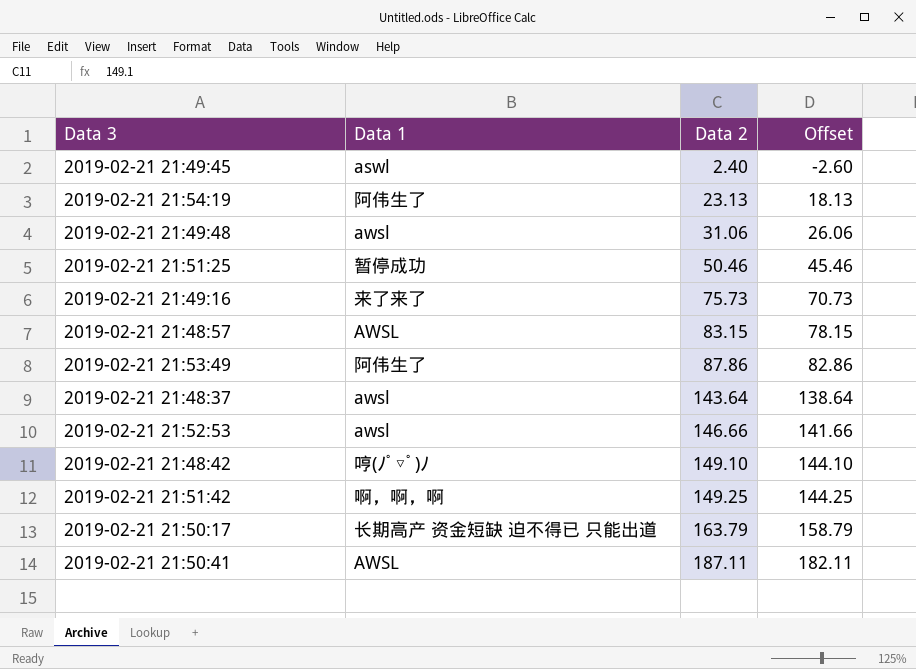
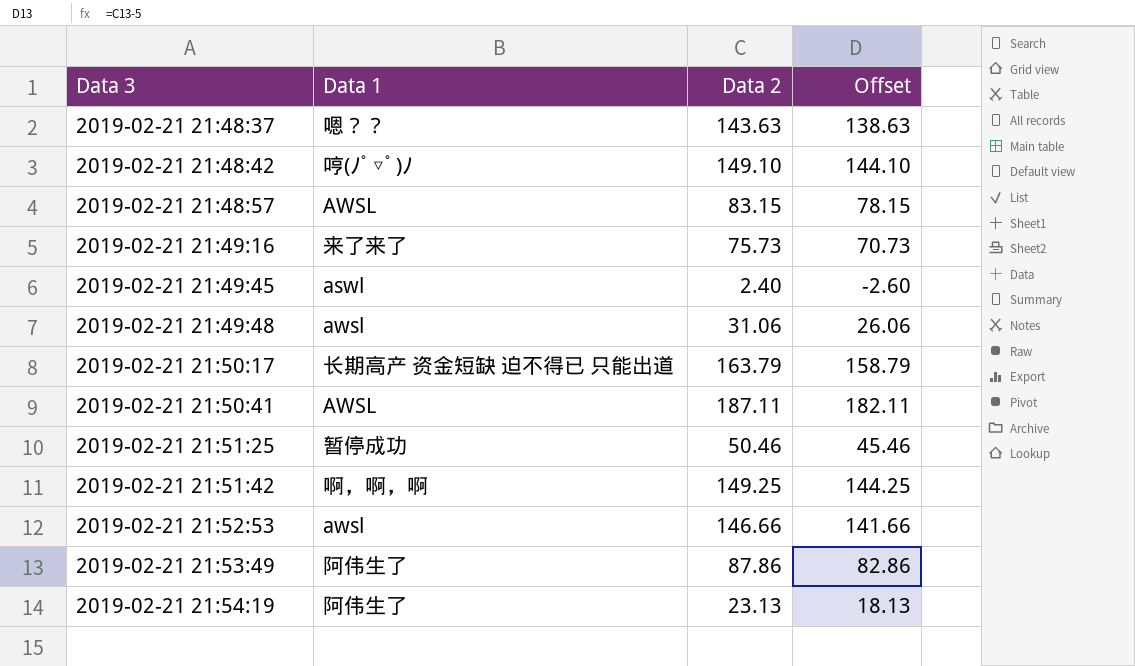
row order: Data 2 ascending -> Data 3 ascending
2019-02-21 21:48:37 | Data 1: awsl -> 嗯？？
2019-02-21 21:48:37 | Data 2: 143.64 -> 143.63
2019-02-21 21:48:37 | Offset: 138.64 -> 138.63

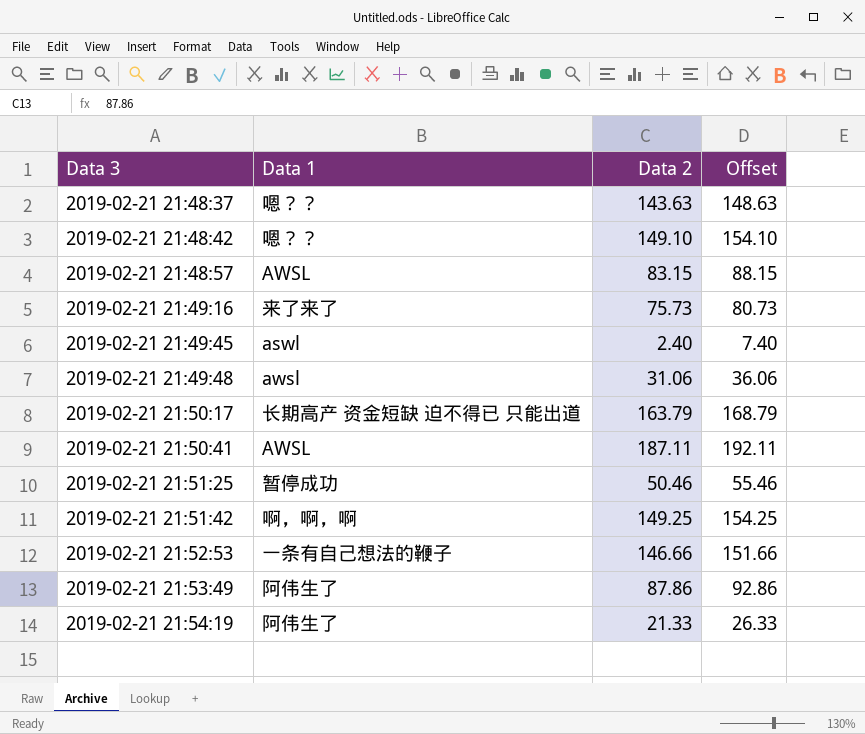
column Offset | formula: [Data 2] - 5 -> [Data 2] + 5
2019-02-21 21:48:42 | Data 1: 哼(ﾉﾟ▽ﾟ)ﾉ -> 嗯？？
2019-02-21 21:52:53 | Data 1: awsl -> 一条有自己想法的鞭子
2019-02-21 21:54:19 | Data 2: 23.13 -> 21.33

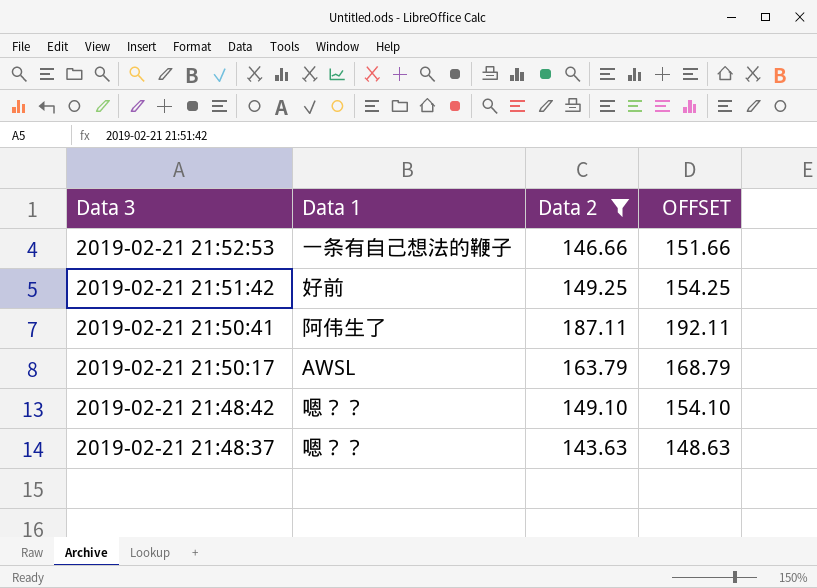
filter: none -> Data 2 >= 143.63
row order: Data 3 ascending -> Data 3 descending
column name: Offset -> OFFSET
2019-02-21 21:51:42 | Data 1: 啊，啊，啊 -> 好前
2019-02-21 21:50:41 | Data 1: AWSL -> 阿伟生了
2019-02-21 21:50:17 | Data 1: 长期高产 资金短缺 迫不得已 只能出道 -> AWSL

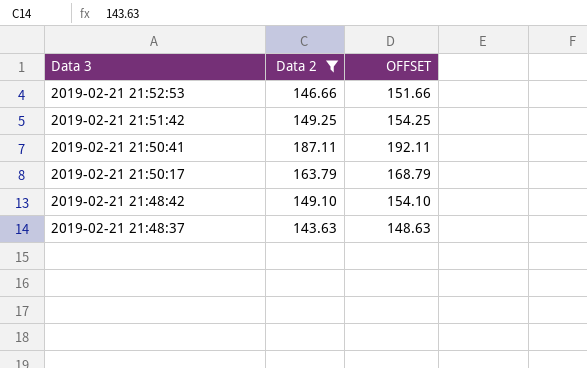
column Data 1 | position: 2 -> none

